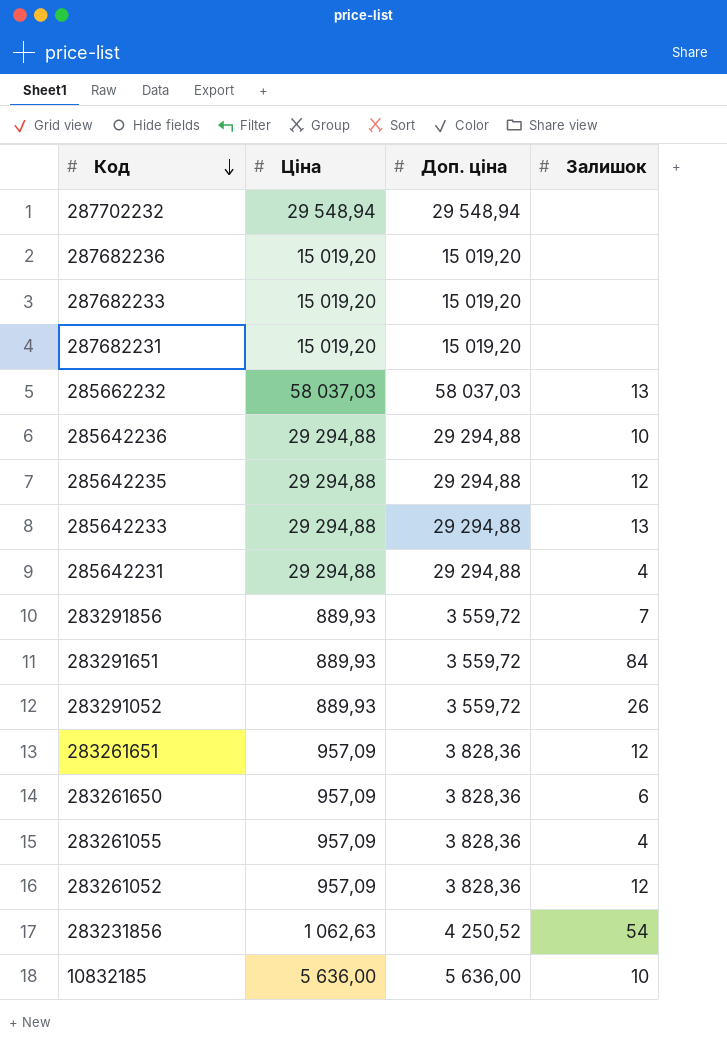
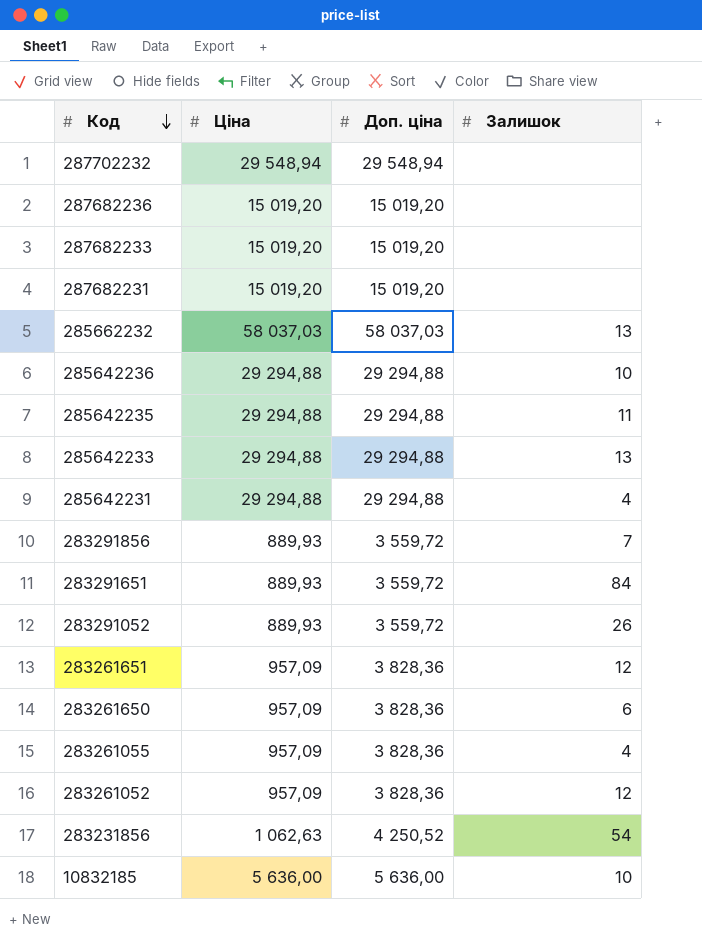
285642235 | Залишок: 12 -> 11

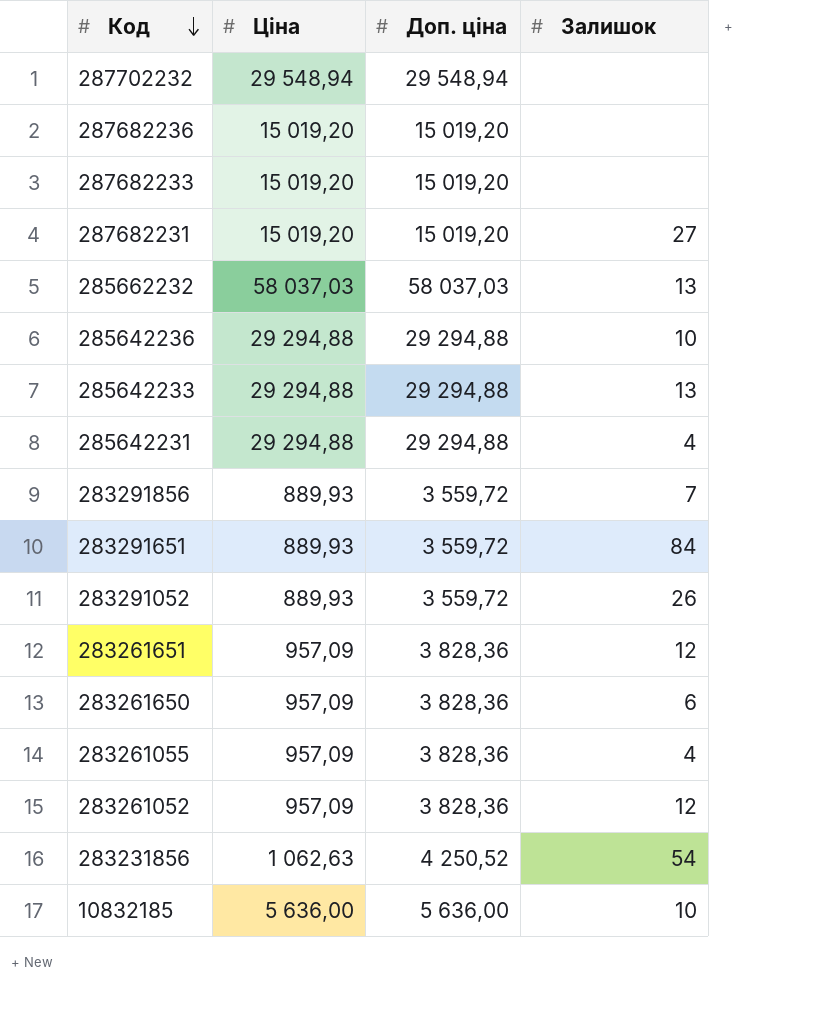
row 285642235: 29 294,88 | 29 294,88 | 11 -> none
287682231 | Залишок: none -> 27

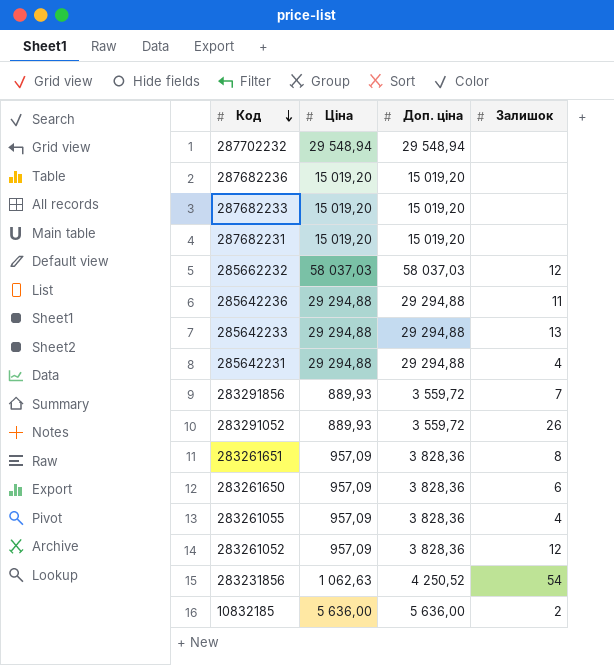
row 283291651: 889,93 | 3 559,72 | 84 -> none
287682231 | Залишок: 27 -> none
285662232 | Залишок: 13 -> 12
285642236 | Залишок: 10 -> 11
283261651 | Залишок: 12 -> 8
10832185 | Залишок: 10 -> 2

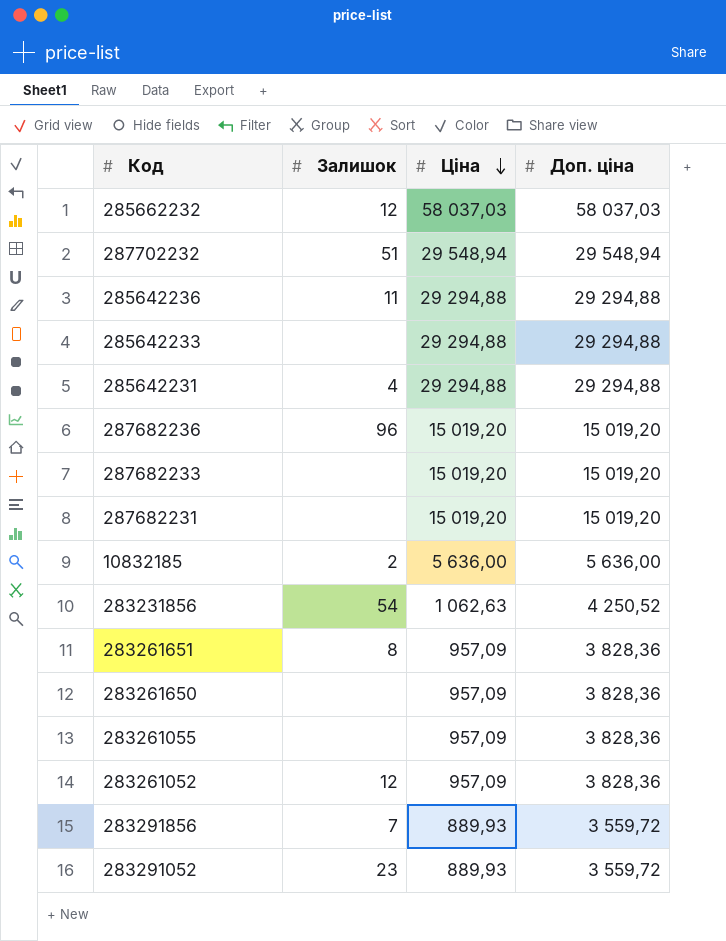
row order: Код descending -> Ціна descending
column Залишок | position: 4 -> 2
287702232 | Залишок: none -> 51
285642233 | Залишок: 13 -> none
287682236 | Залишок: none -> 96
283261650 | Залишок: 6 -> none
283261055 | Залишок: 4 -> none
283291052 | Залишок: 26 -> 23

